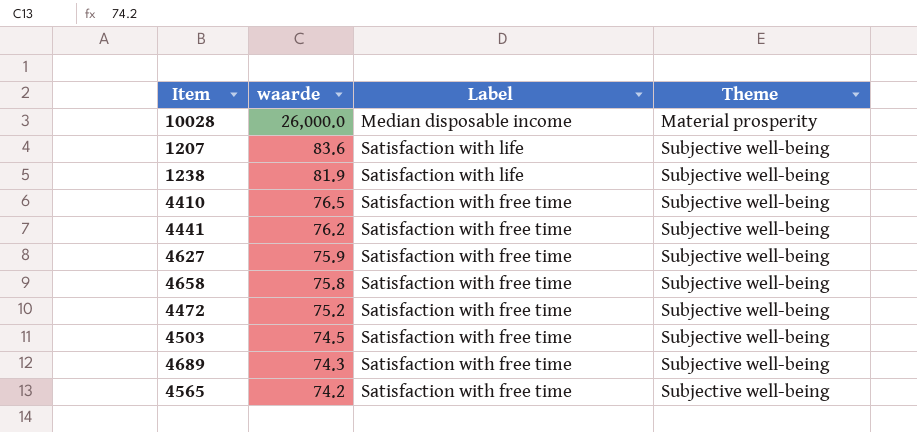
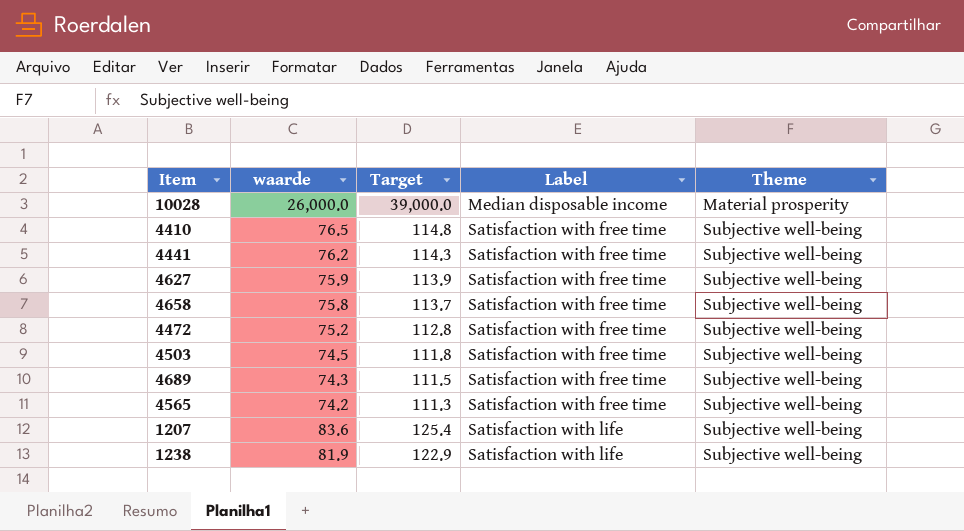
row order: waarde descending -> Label ascending
column Target | formula: none -> [waarde] * 1.5

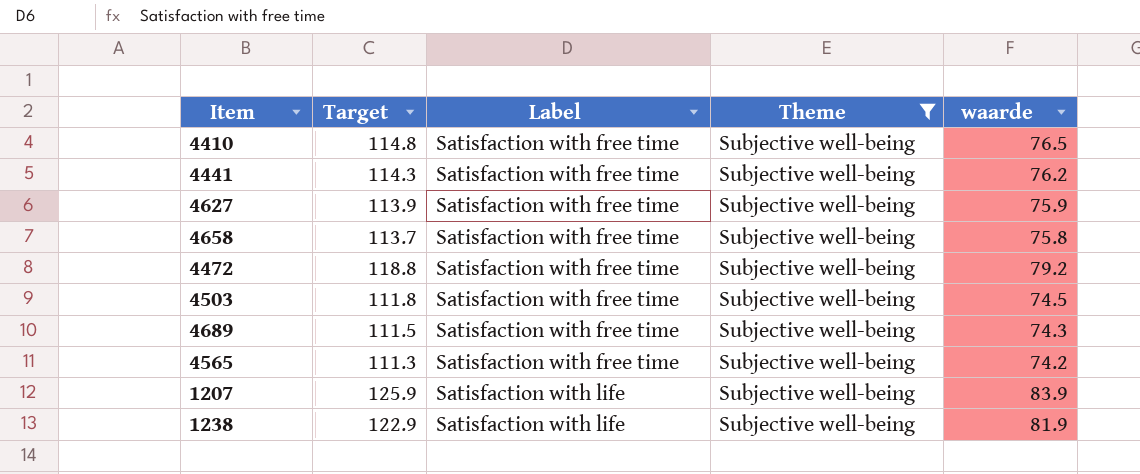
filter: none -> Theme = Subjective well-being
column waarde | position: 2 -> 5
4472 | Target: 112.8 -> 118.8
4472 | waarde: 75.2 -> 79.2
1207 | Target: 125.4 -> 125.9
1207 | waarde: 83.6 -> 83.9

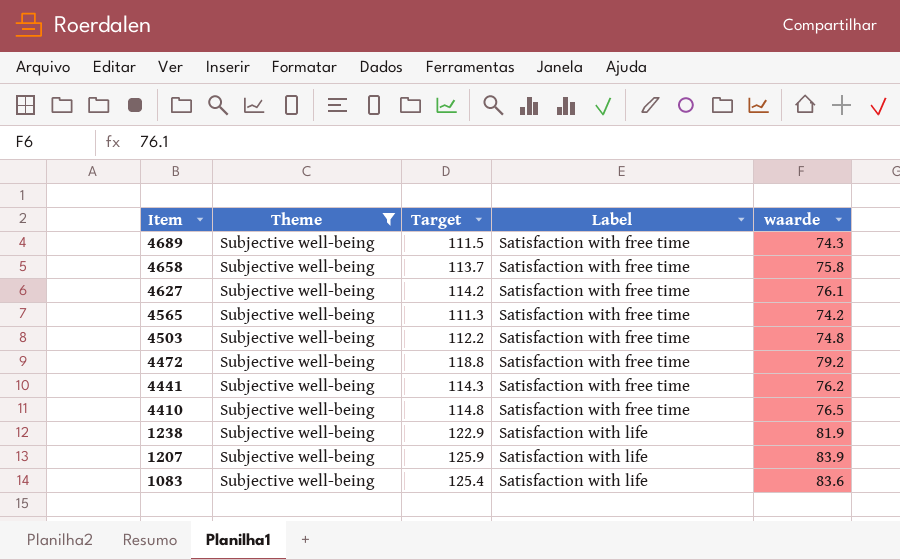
row order: Label ascending -> Item descending
column Theme | position: 4 -> 2
4627 | Target: 113.9 -> 114.2
4627 | waarde: 75.9 -> 76.1
4503 | Target: 111.8 -> 112.2
4503 | waarde: 74.5 -> 74.8
row 1083: none -> Subjective well-being | 125.4 | Satisfaction with life | 83.6

